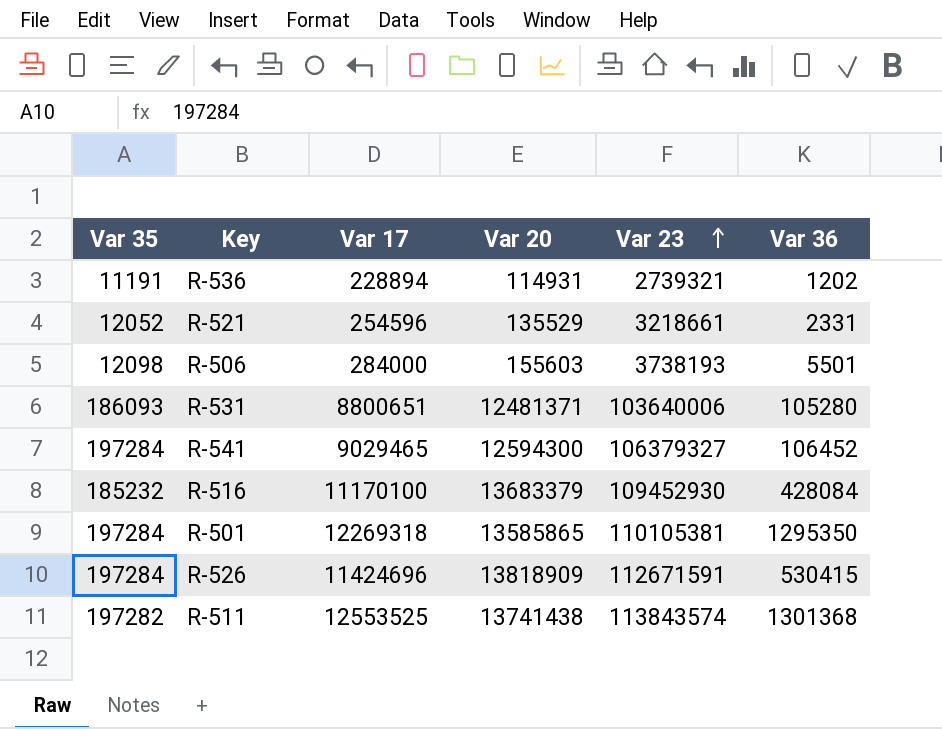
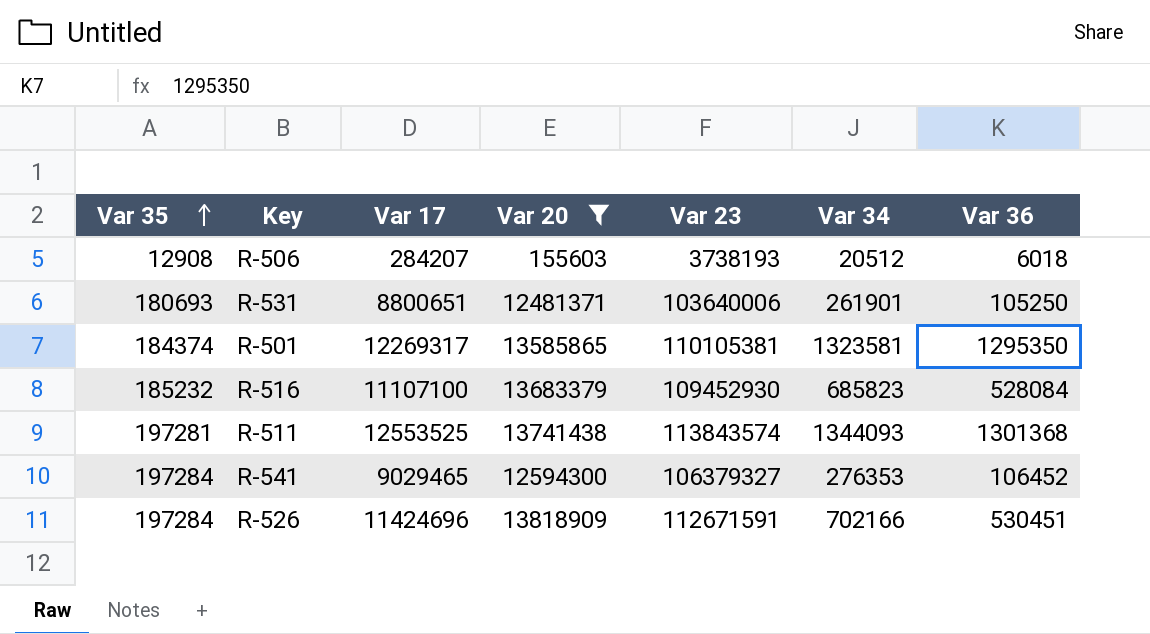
filter: none -> Var 20 >= 155603
row order: Var 23 ascending -> Var 35 ascending
column Var 34 | position: none -> 6
R-506 | Var 35: 12098 -> 12908
R-506 | Var 17: 284000 -> 284207
R-506 | Var 36: 5501 -> 6018
R-531 | Var 35: 186093 -> 180693
R-531 | Var 36: 105280 -> 105250
R-501 | Var 35: 197284 -> 184374
R-501 | Var 17: 12269318 -> 12269317
R-516 | Var 17: 11170100 -> 11107100
R-516 | Var 36: 428084 -> 528084
R-511 | Var 35: 197282 -> 197281
R-526 | Var 36: 530415 -> 530451

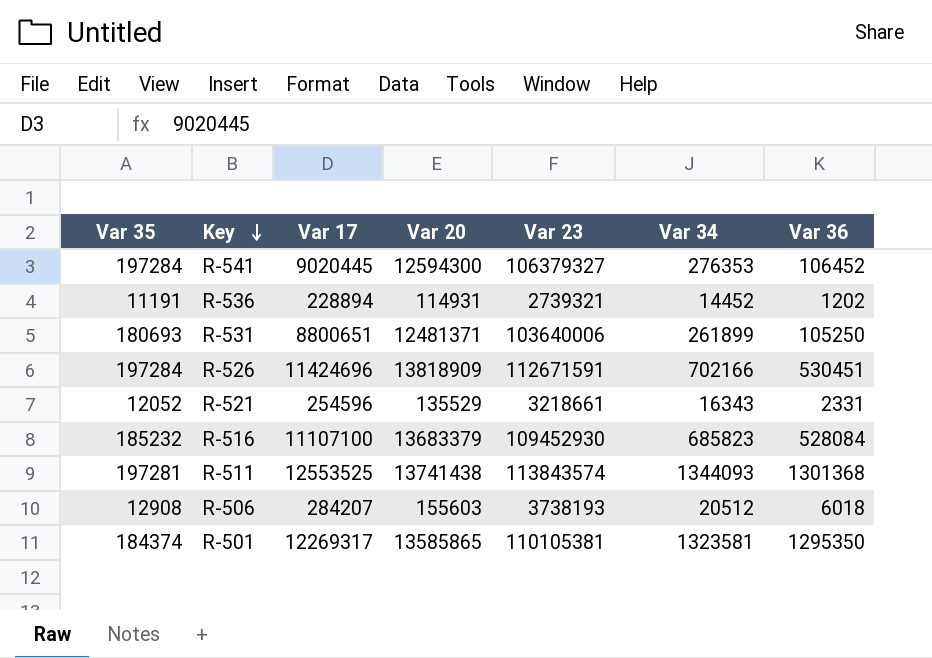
filter: Var 20 >= 155603 -> none
row order: Var 35 ascending -> Key descending
R-541 | Var 17: 9029465 -> 9020445
R-531 | Var 34: 261901 -> 261899

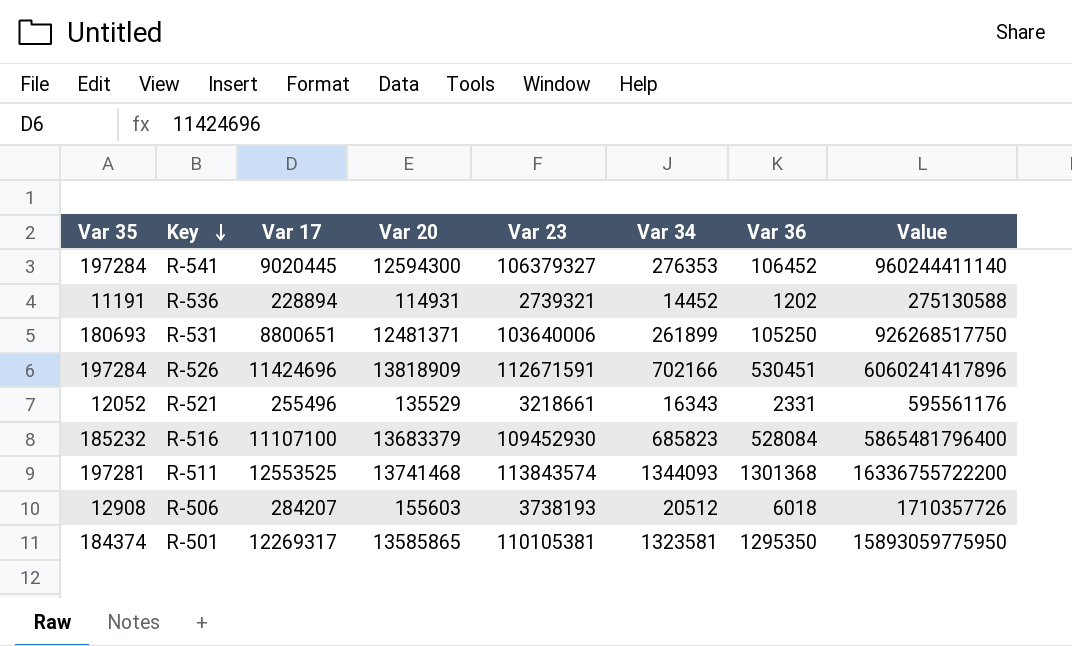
column Value | formula: none -> [Var 17] * [Var 36]
R-521 | Var 17: 254596 -> 255496
R-511 | Var 20: 13741438 -> 13741468

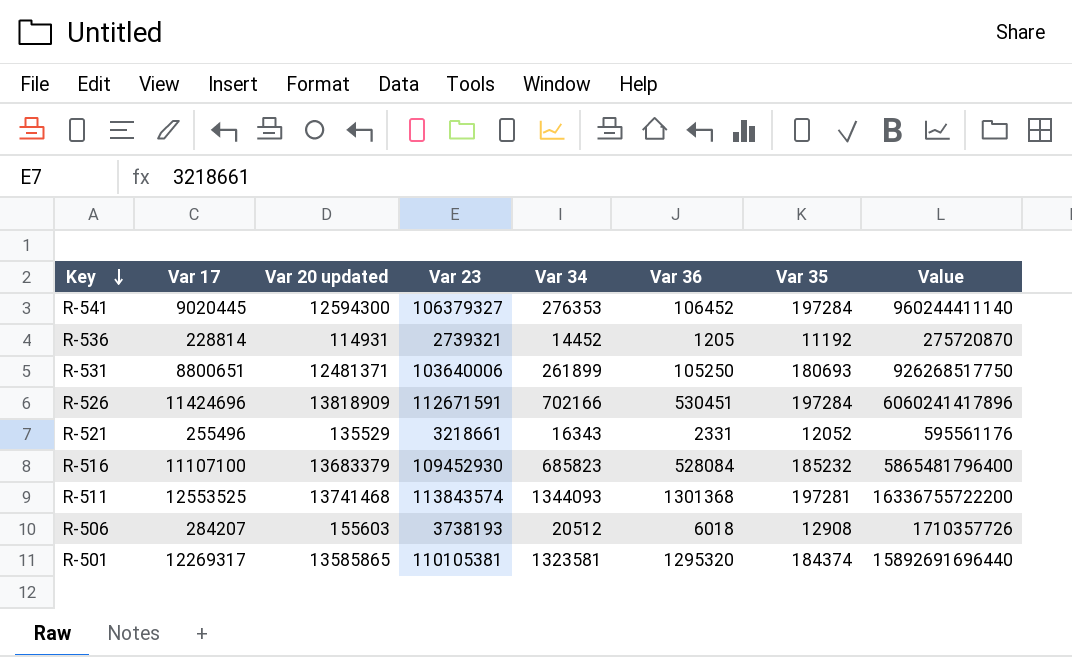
column name: Var 20 -> Var 20 updated
column Var 35 | position: 1 -> 7
R-536 | Var 17: 228894 -> 228814
R-536 | Var 36: 1202 -> 1205
R-536 | Var 35: 11191 -> 11192
R-536 | Value: 275130588 -> 275720870
R-501 | Var 36: 1295350 -> 1295320
R-501 | Value: 15893059775950 -> 15892691696440

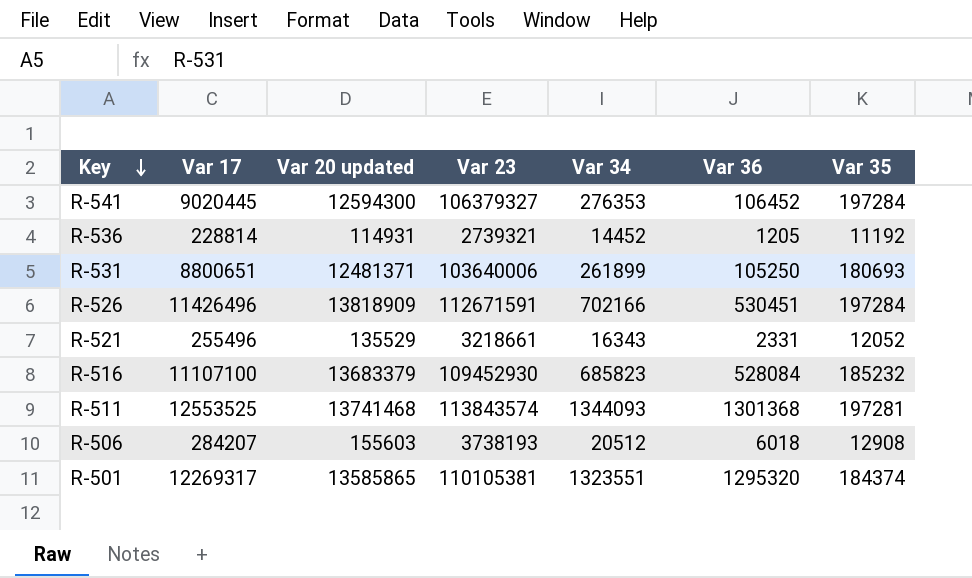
column Value | formula: [Var 17] * [Var 36] -> none
R-526 | Var 17: 11424696 -> 11426496
R-501 | Var 34: 1323581 -> 1323551

